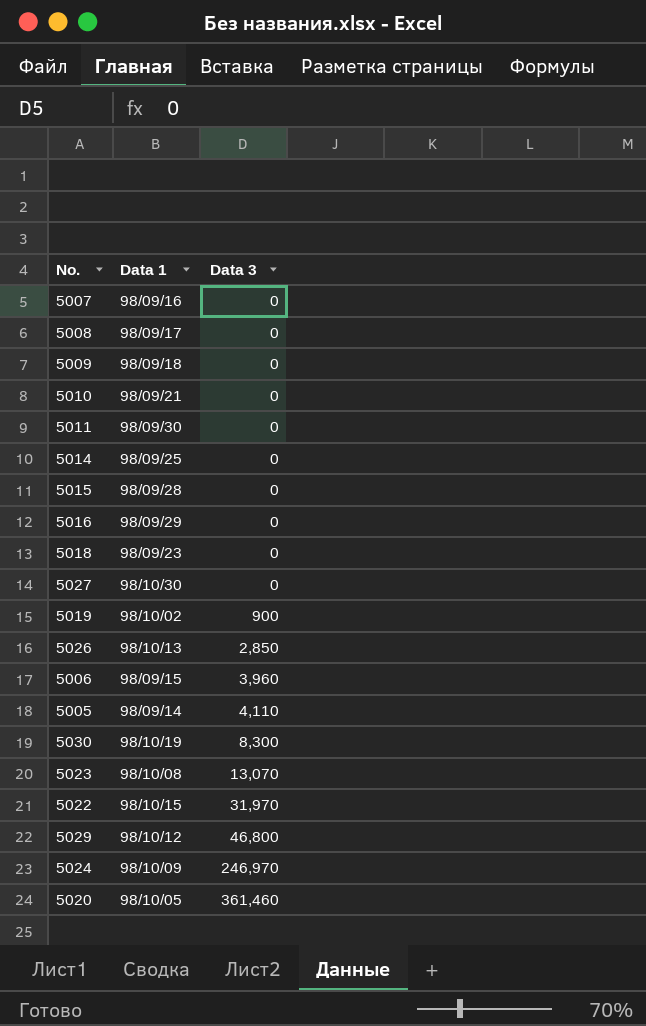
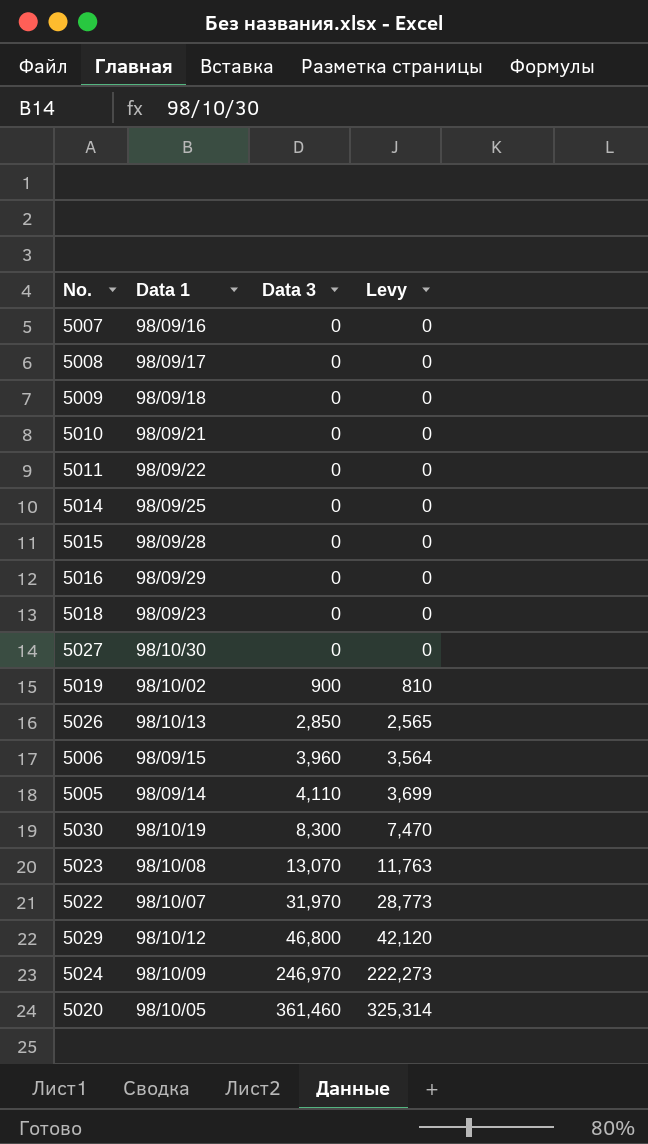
column Levy | formula: none -> [Data 3] * 0.9
5011 | Data 1: 98/09/30 -> 98/09/22
5022 | Data 1: 98/10/15 -> 98/10/07

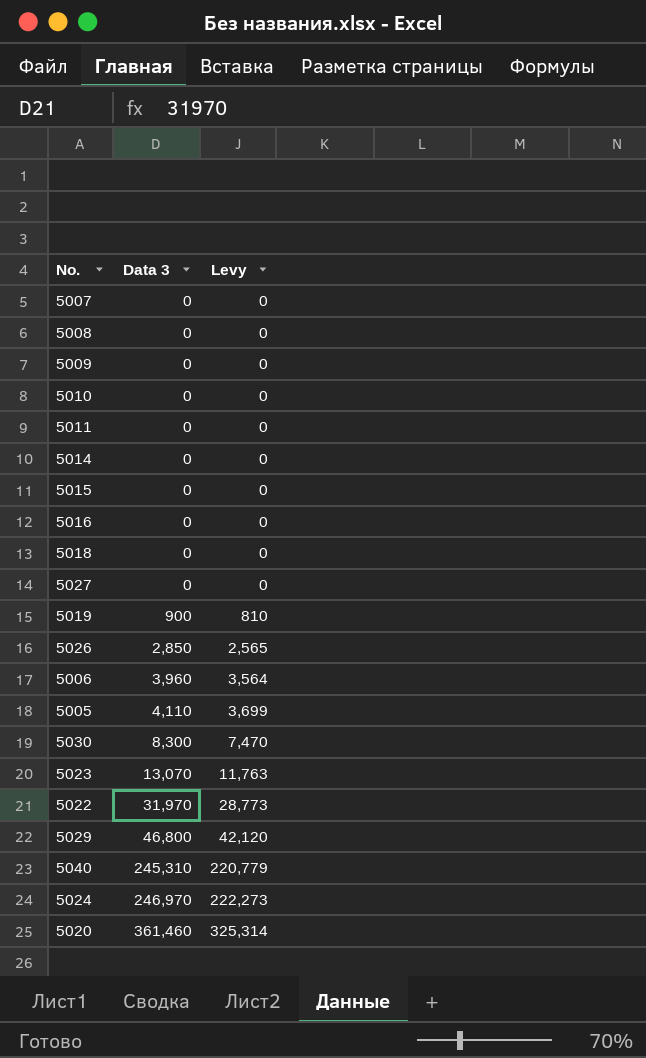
column Data 1 | position: 2 -> none
row 5040: none -> 245,310 | 220,779

